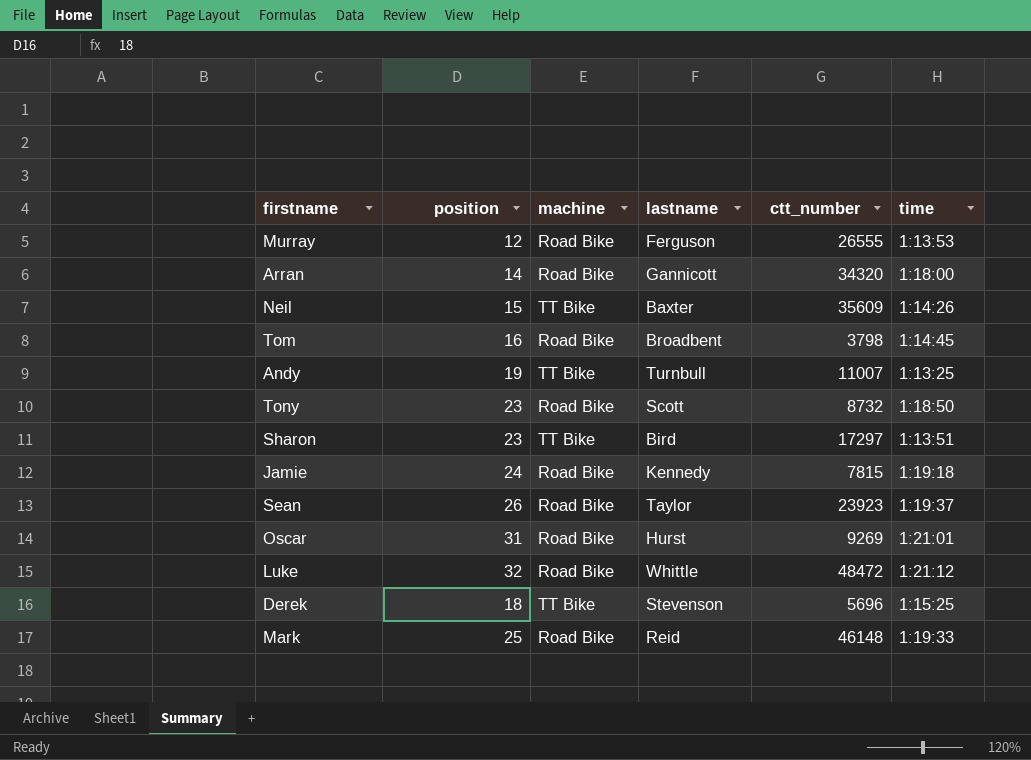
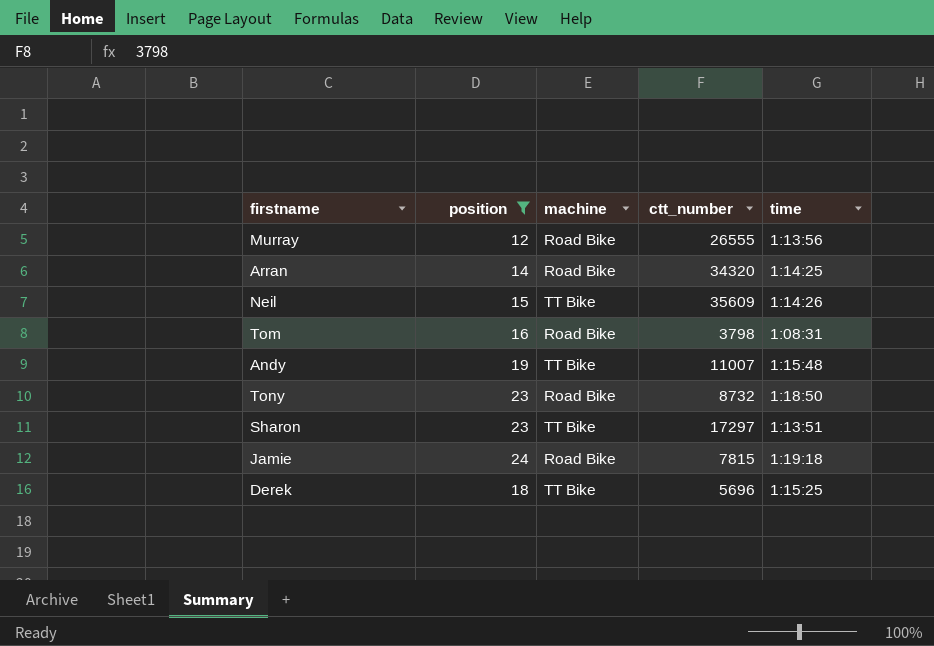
filter: none -> position <= 24
column lastname | position: 4 -> none
Murray | time: 1:13:53 -> 1:13:56
Arran | time: 1:18:00 -> 1:14:25
Tom | time: 1:14:45 -> 1:08:31
Andy | time: 1:13:25 -> 1:15:48

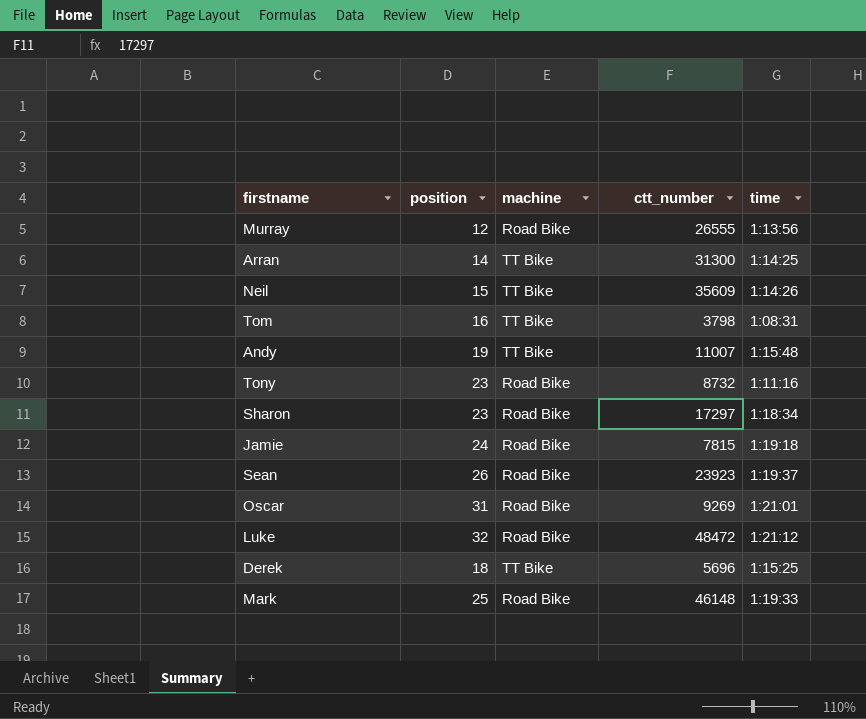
filter: position <= 24 -> none
Arran | machine: Road Bike -> TT Bike
Arran | ctt_number: 34320 -> 31300
Tom | machine: Road Bike -> TT Bike
Tony | time: 1:18:50 -> 1:11:16
Sharon | machine: TT Bike -> Road Bike
Sharon | time: 1:13:51 -> 1:18:34

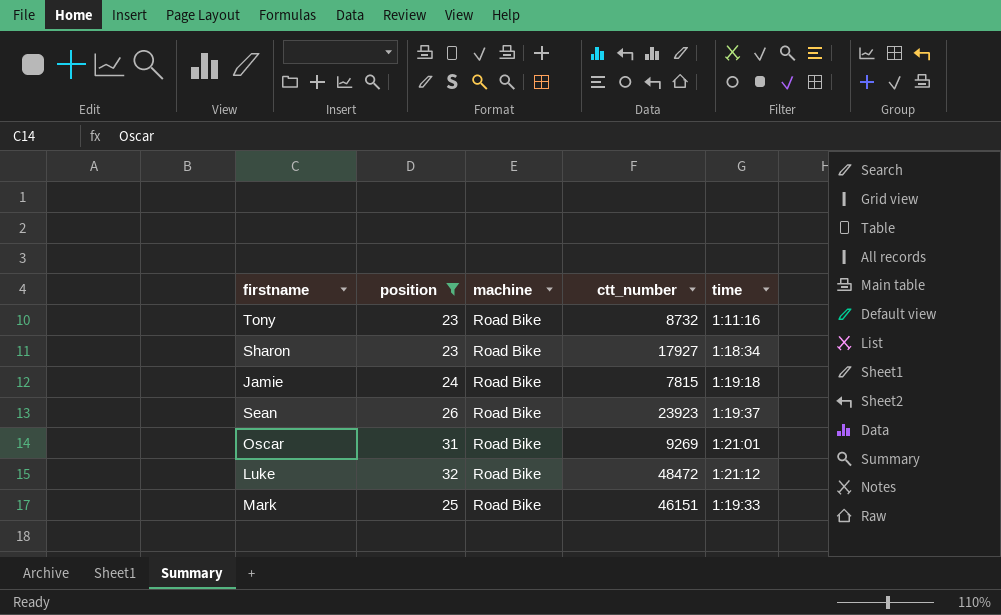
filter: none -> position >= 23
Sharon | ctt_number: 17297 -> 17927
Mark | ctt_number: 46148 -> 46151

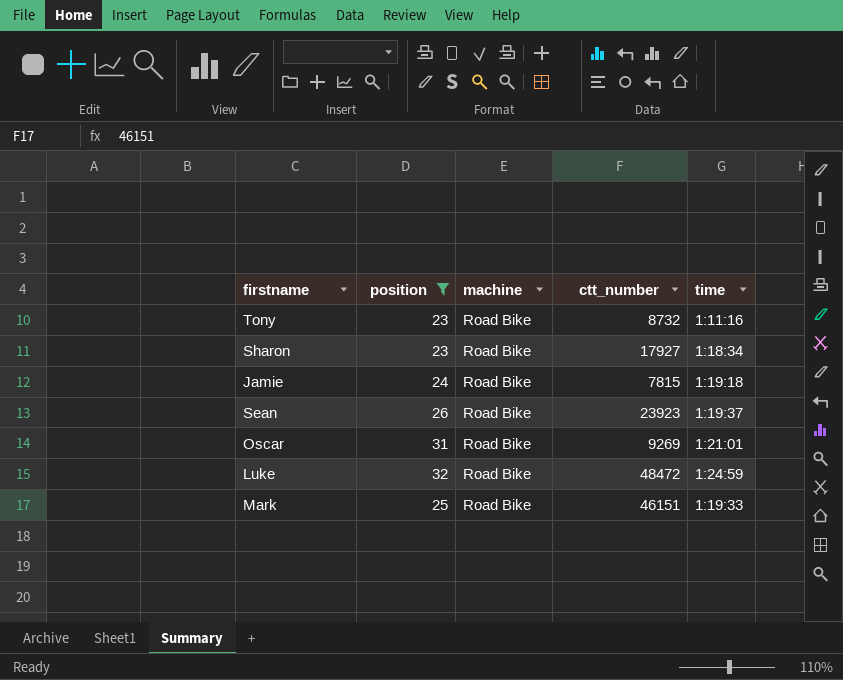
Luke | time: 1:21:12 -> 1:24:59

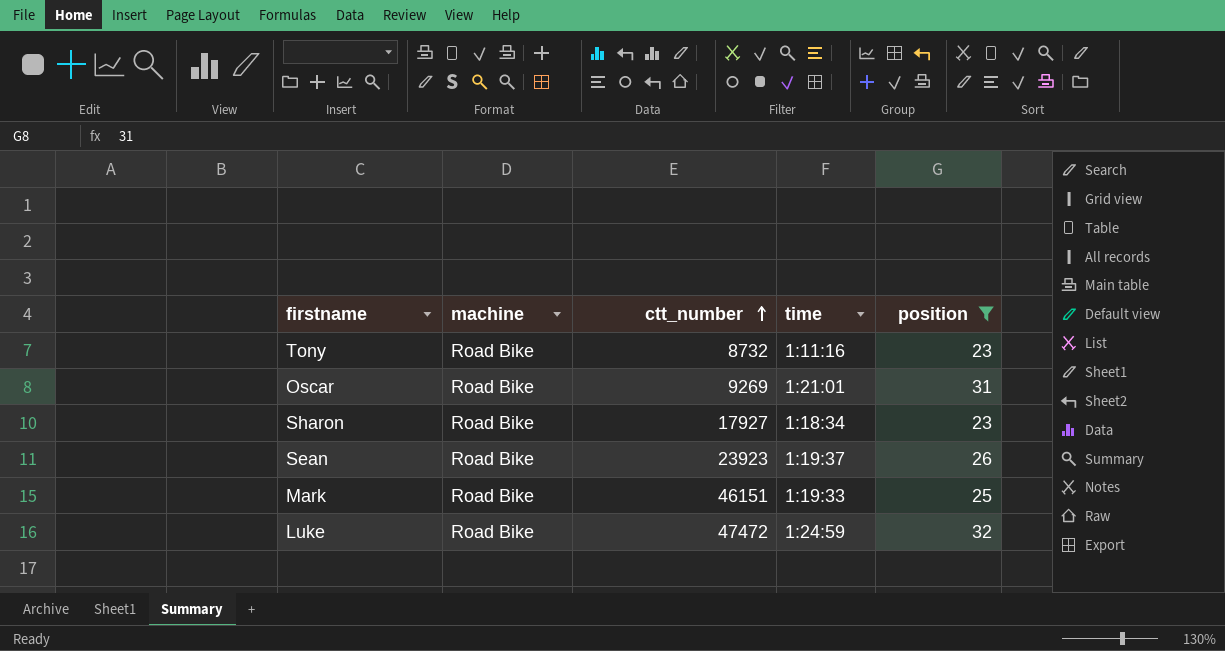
row order: none -> ctt_number ascending
column position | position: 2 -> 5
row Jamie: 24 | Road Bike | 7815 | 1:19:18 -> none
Luke | ctt_number: 48472 -> 47472

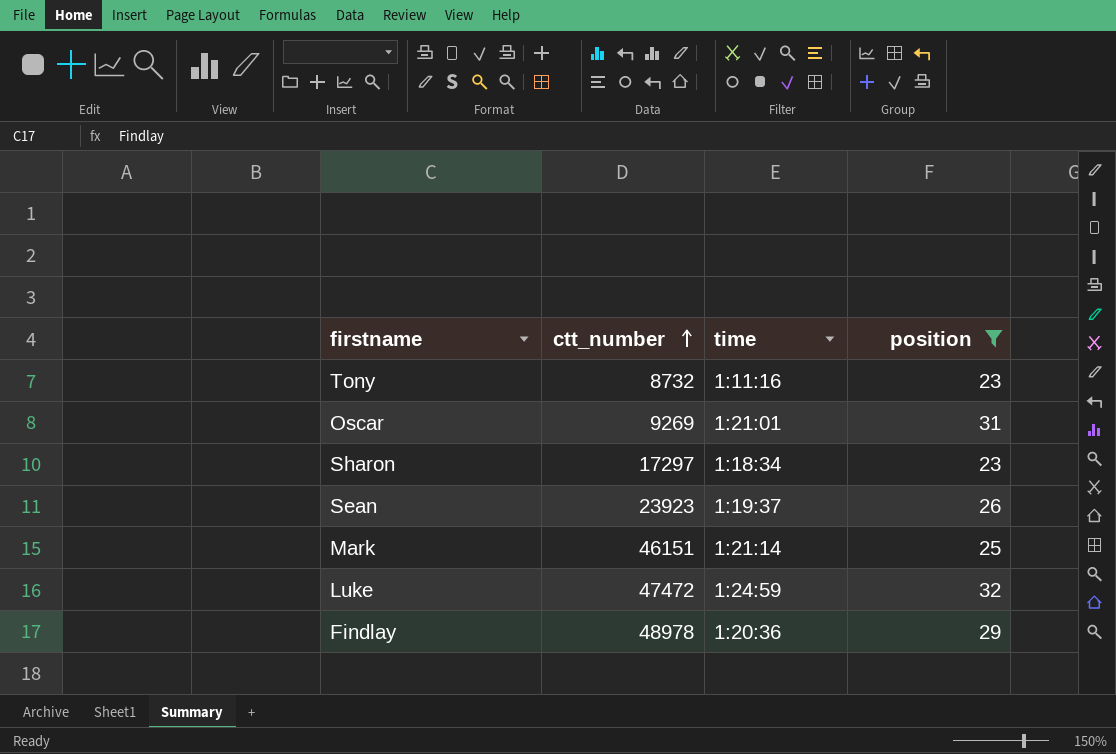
column machine | position: 2 -> none
Sharon | ctt_number: 17927 -> 17297
Mark | time: 1:19:33 -> 1:21:14
row Findlay: none -> 48978 | 1:20:36 | 29

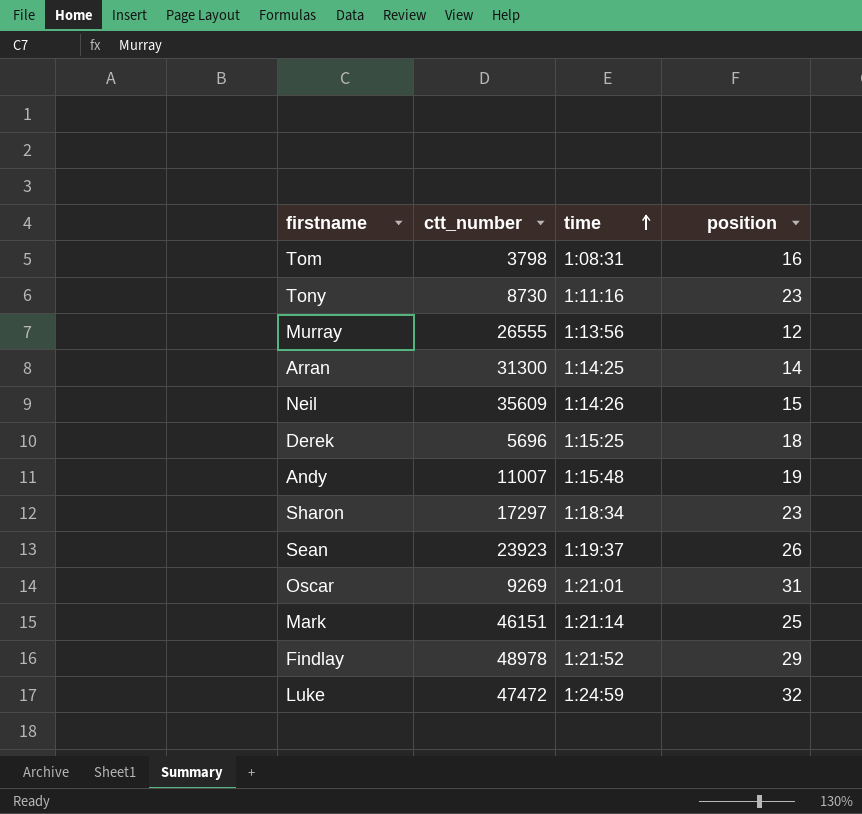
filter: position >= 23 -> none
row order: ctt_number ascending -> time ascending
Tony | ctt_number: 8732 -> 8730
Findlay | time: 1:20:36 -> 1:21:52

